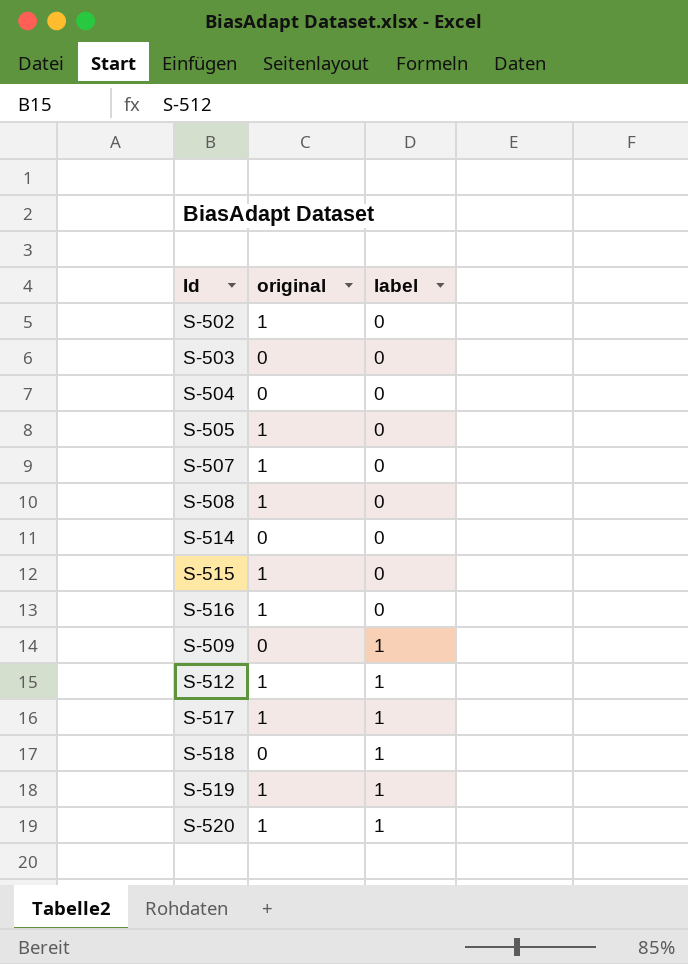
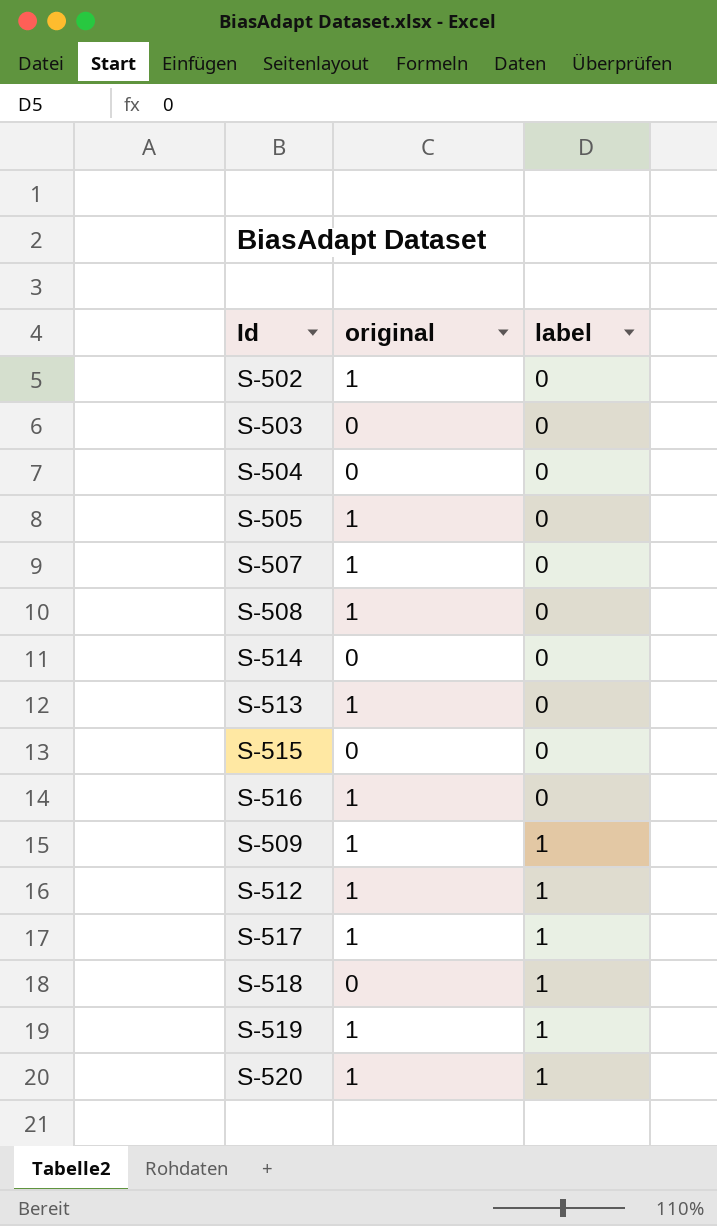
row S-513: none -> 1 | 0
S-515 | original: 1 -> 0
S-509 | original: 0 -> 1

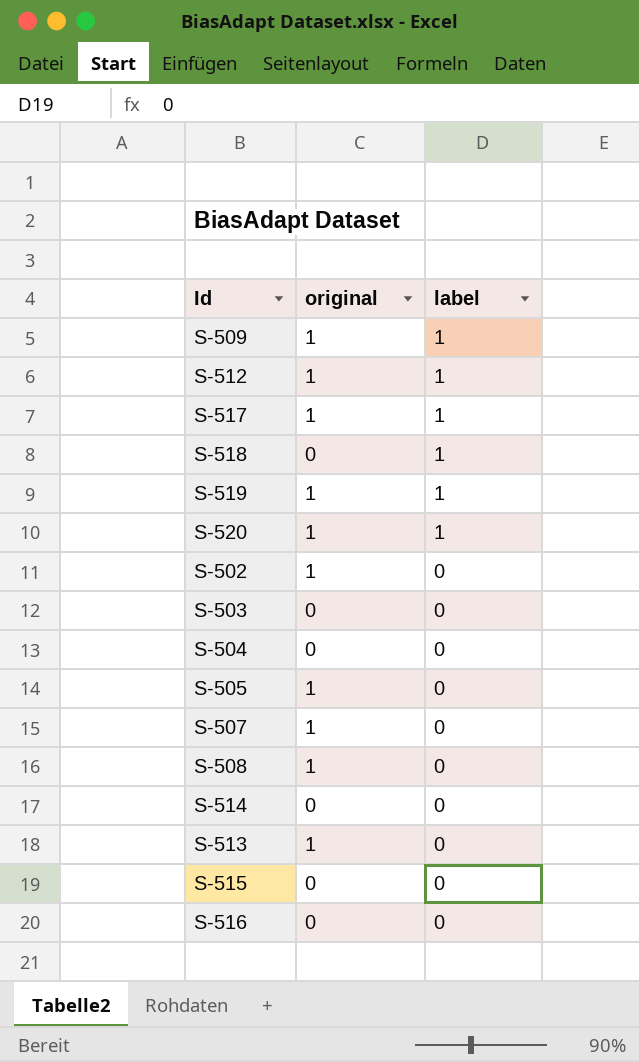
row order: label ascending -> label descending
S-516 | original: 1 -> 0

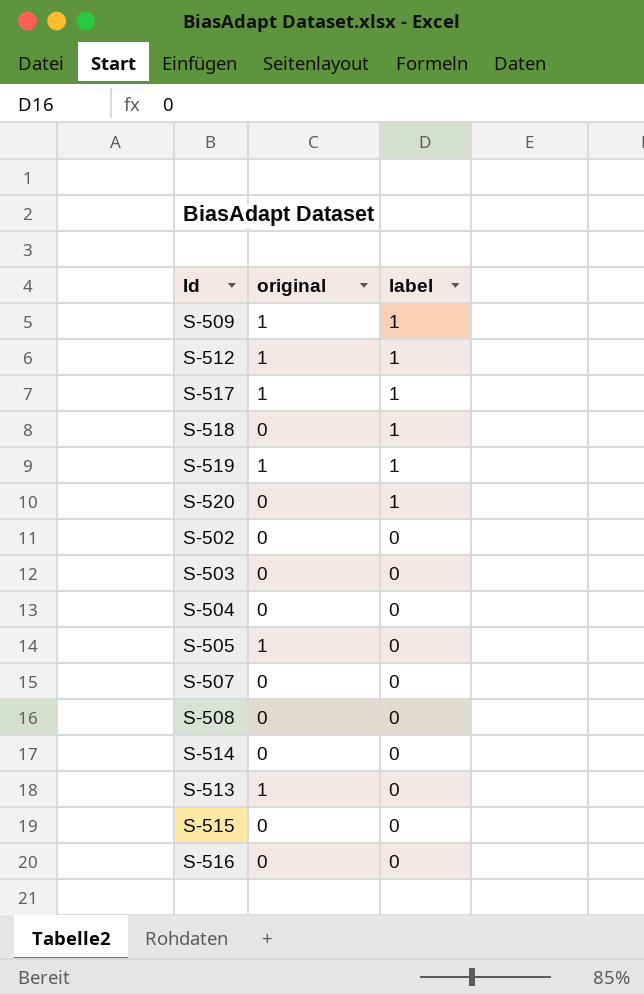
S-520 | original: 1 -> 0
S-502 | original: 1 -> 0
S-507 | original: 1 -> 0
S-508 | original: 1 -> 0

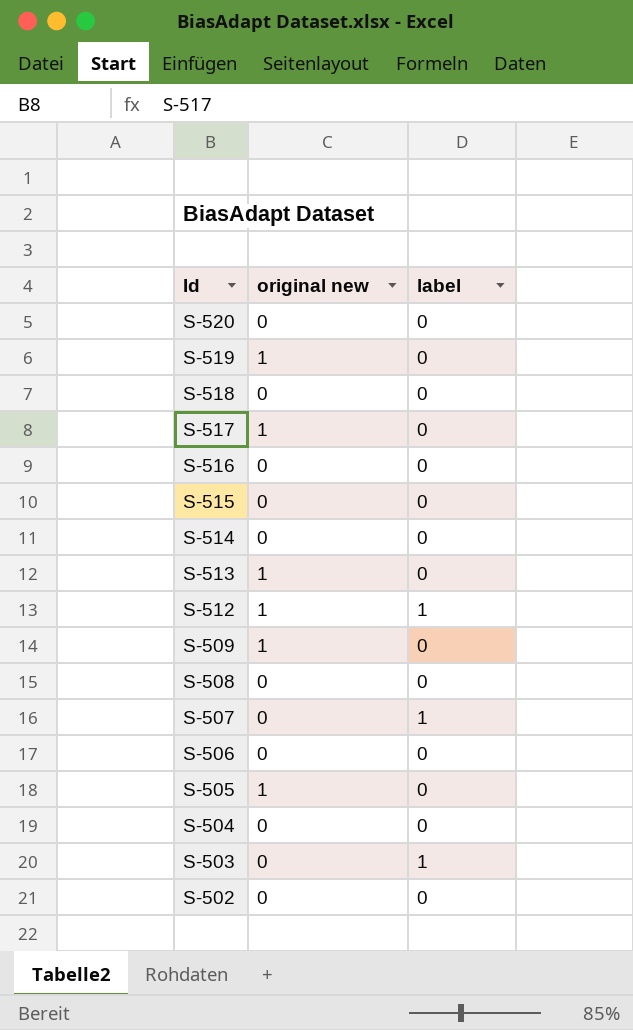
row order: label descending -> Id descending
column name: original -> original new
S-520 | label: 1 -> 0
S-519 | label: 1 -> 0
S-518 | label: 1 -> 0
S-517 | label: 1 -> 0
S-509 | label: 1 -> 0
S-507 | label: 0 -> 1
row S-506: none -> 0 | 0
S-503 | label: 0 -> 1

